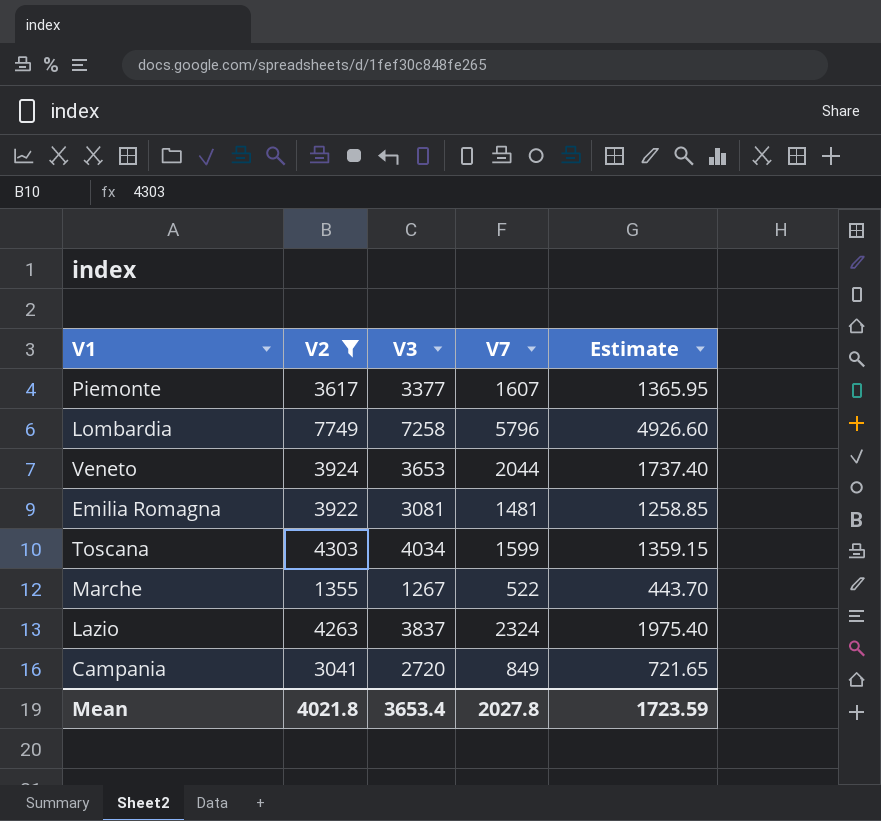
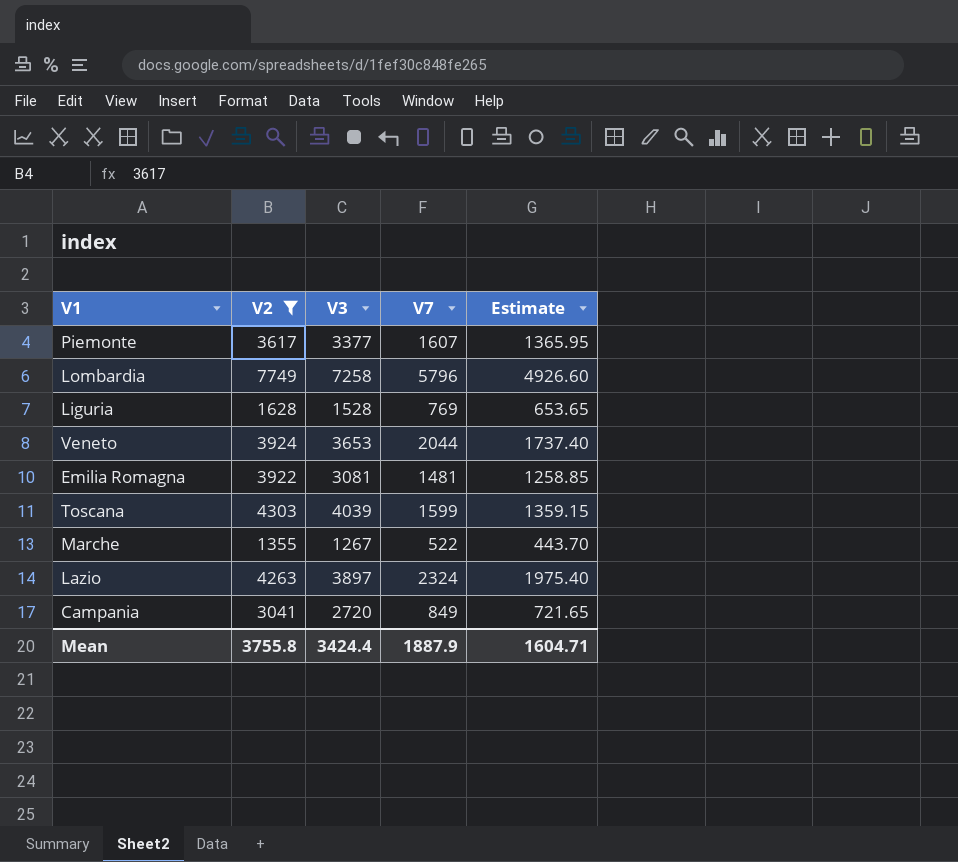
row Liguria: none -> 1628 | 1528 | 769 | 653.65
Toscana | V3: 4034 -> 4039
Lazio | V3: 3837 -> 3897
Mean | V2: 4021.8 -> 3755.8
Mean | V3: 3653.4 -> 3424.4
Mean | V7: 2027.8 -> 1887.9
Mean | Estimate: 1723.59 -> 1604.71

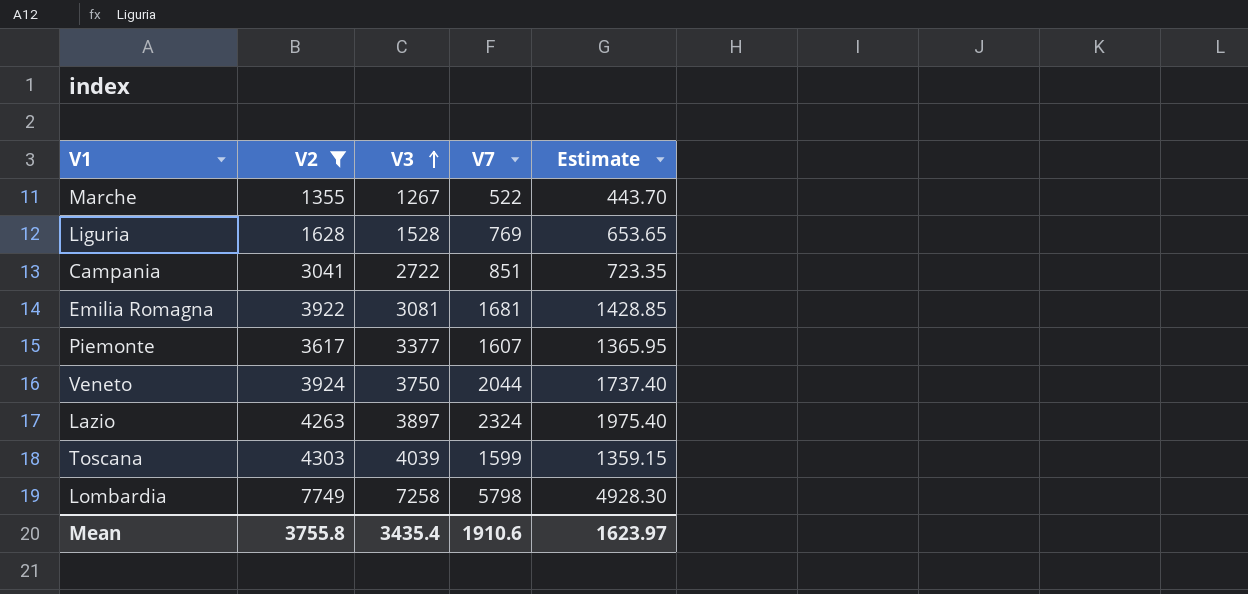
row order: none -> V3 ascending
Campania | V3: 2720 -> 2722
Campania | V7: 849 -> 851
Campania | Estimate: 721.65 -> 723.35
Emilia Romagna | V7: 1481 -> 1681
Emilia Romagna | Estimate: 1258.85 -> 1428.85
Veneto | V3: 3653 -> 3750
Lombardia | V7: 5796 -> 5798
Lombardia | Estimate: 4926.60 -> 4928.30
Mean | V3: 3424.4 -> 3435.4
Mean | V7: 1887.9 -> 1910.6
Mean | Estimate: 1604.71 -> 1623.97

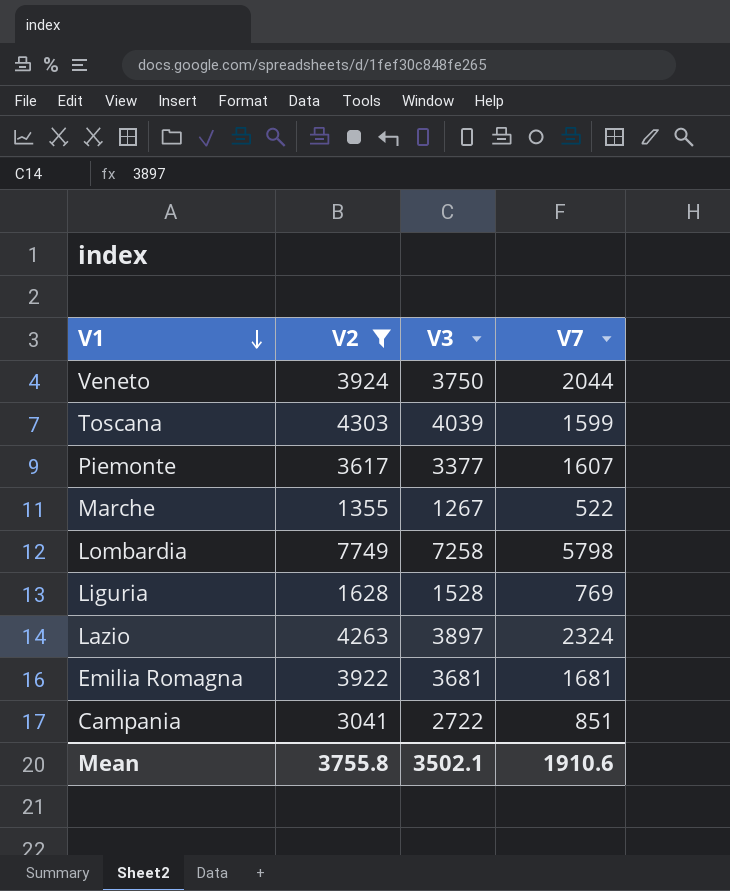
row order: V3 ascending -> V1 descending
column Estimate | formula: [V7] * 0.85 -> none
Emilia Romagna | V3: 3081 -> 3681
Mean | V3: 3435.4 -> 3502.1

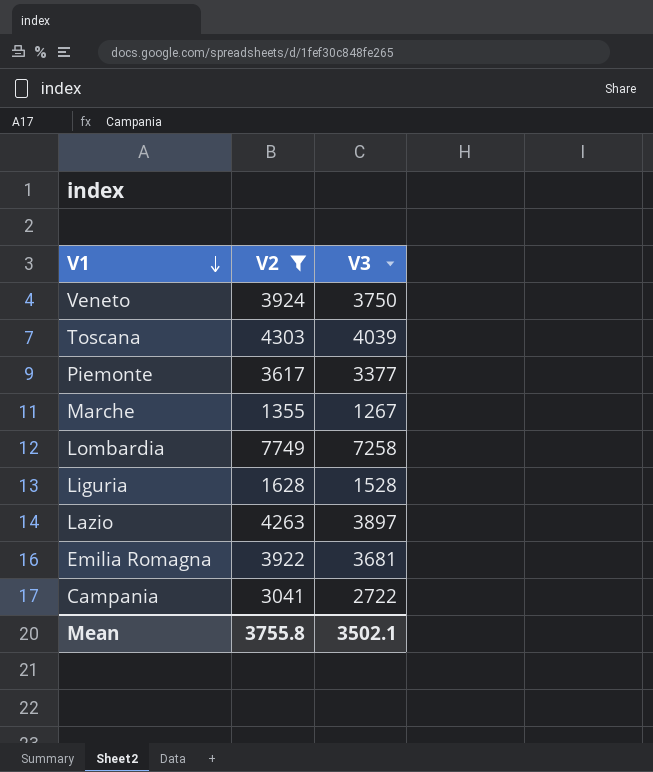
column V7 | position: 4 -> none

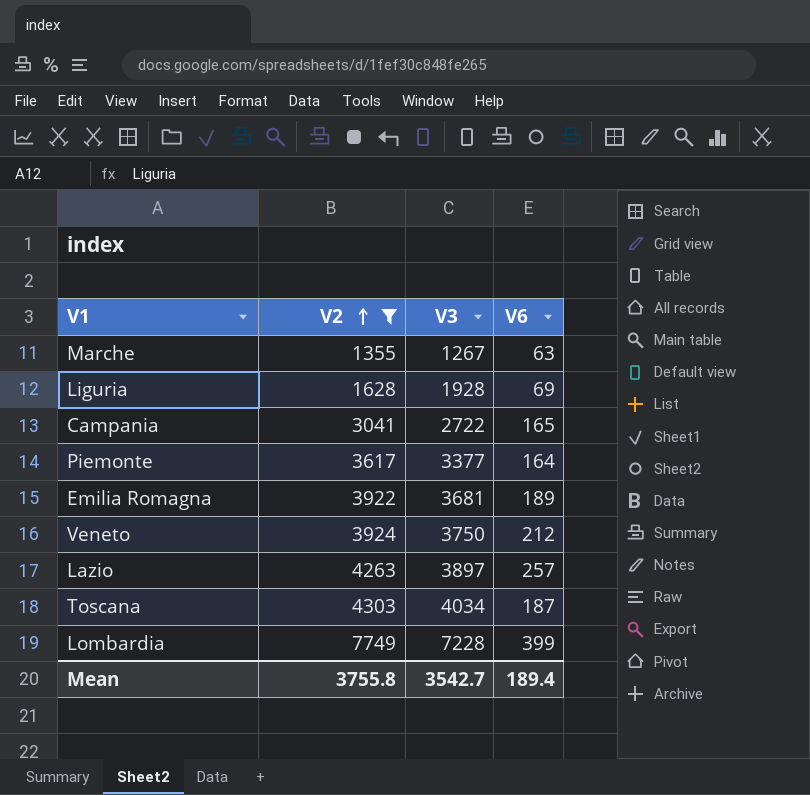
row order: V1 descending -> V2 ascending
column V6 | position: none -> 4
Liguria | V3: 1528 -> 1928
Toscana | V3: 4039 -> 4034
Lombardia | V3: 7258 -> 7228
Mean | V3: 3502.1 -> 3542.7

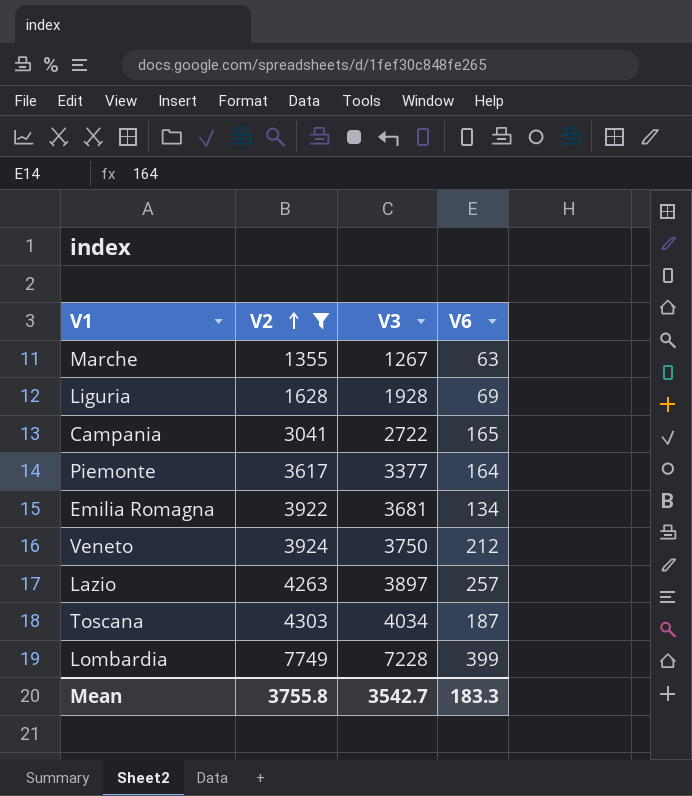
Emilia Romagna | V6: 189 -> 134
Mean | V6: 189.4 -> 183.3

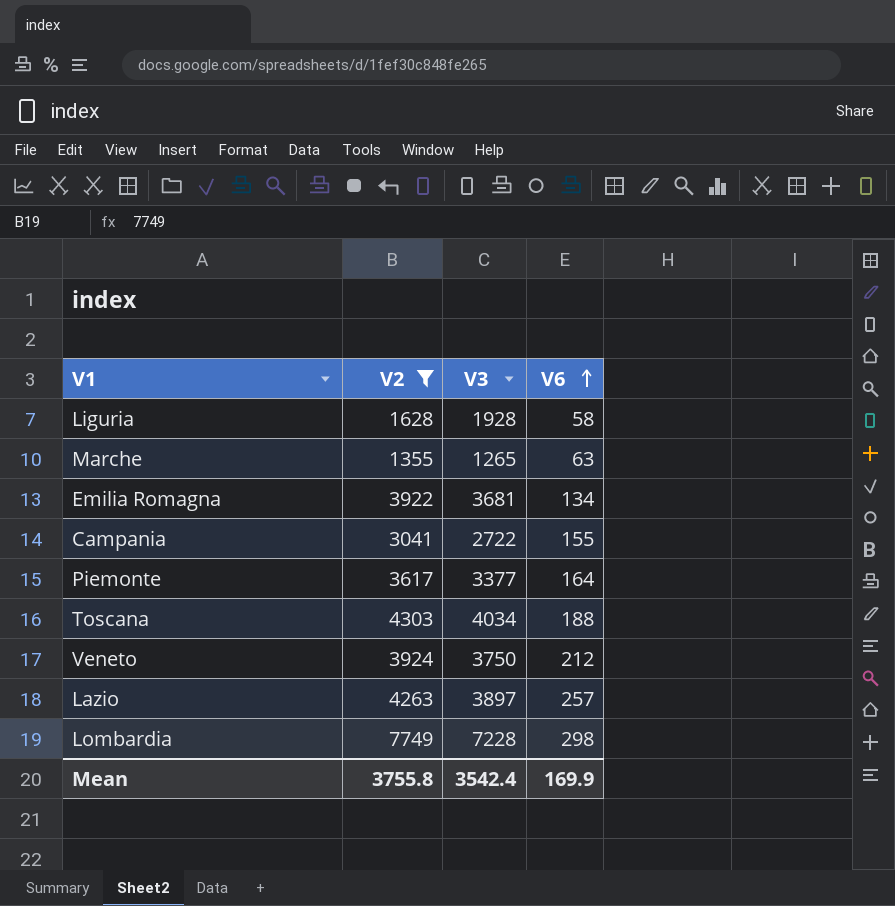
row order: V2 ascending -> V6 ascending
Liguria | V6: 69 -> 58
Marche | V3: 1267 -> 1265
Campania | V6: 165 -> 155
Toscana | V6: 187 -> 188
Lombardia | V6: 399 -> 298
Mean | V3: 3542.7 -> 3542.4
Mean | V6: 183.3 -> 169.9

